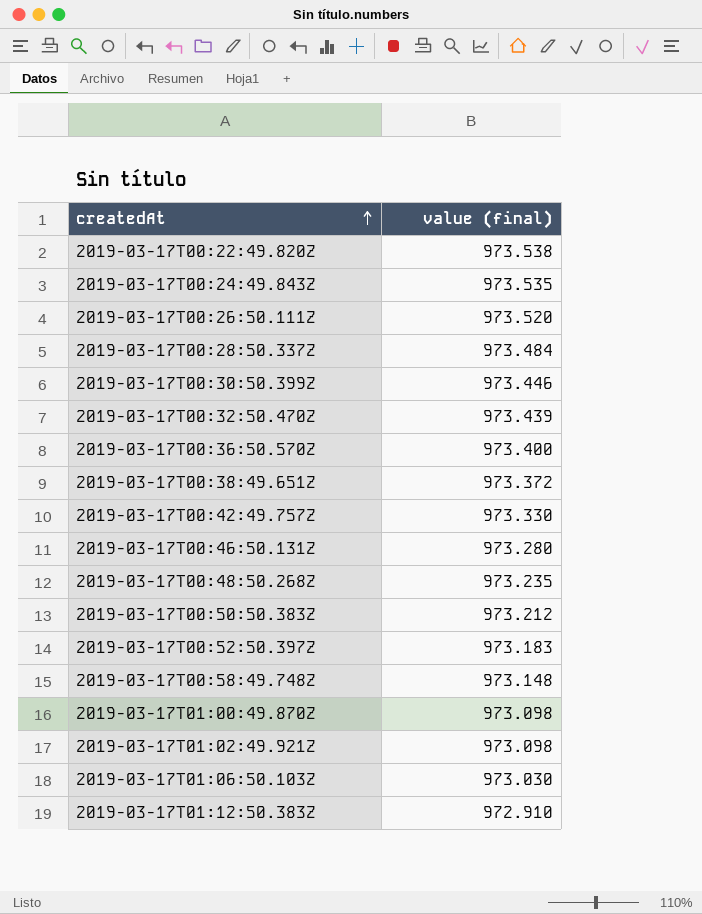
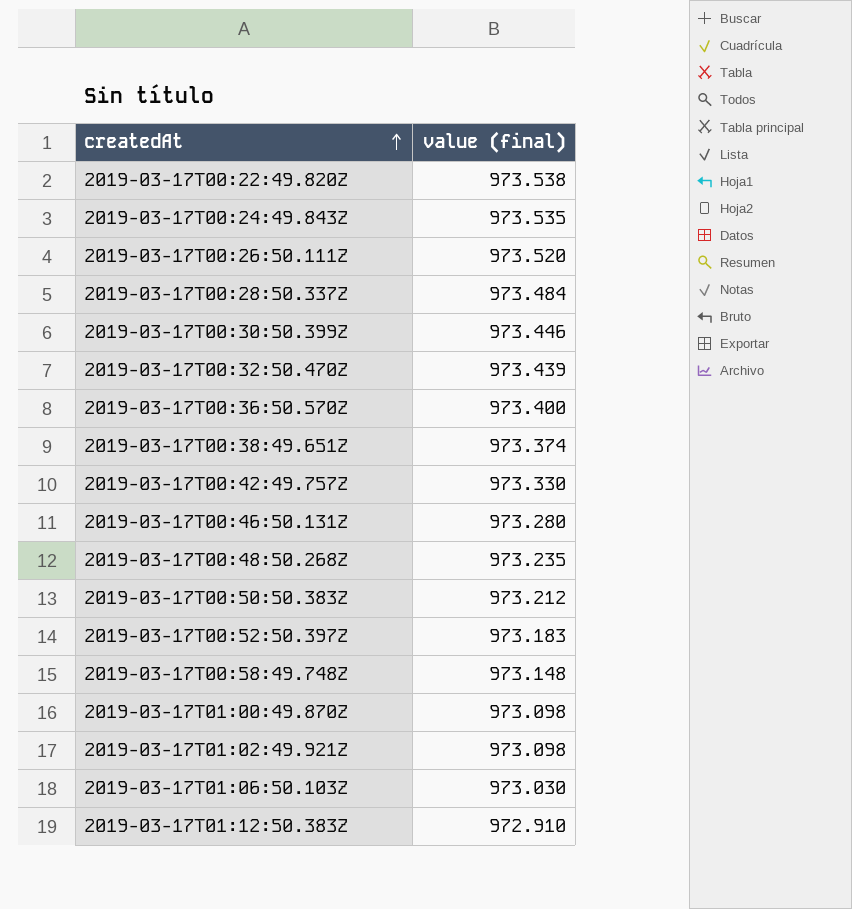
2019-03-17T00:38:49.651Z | value (final): 973.372 -> 973.374

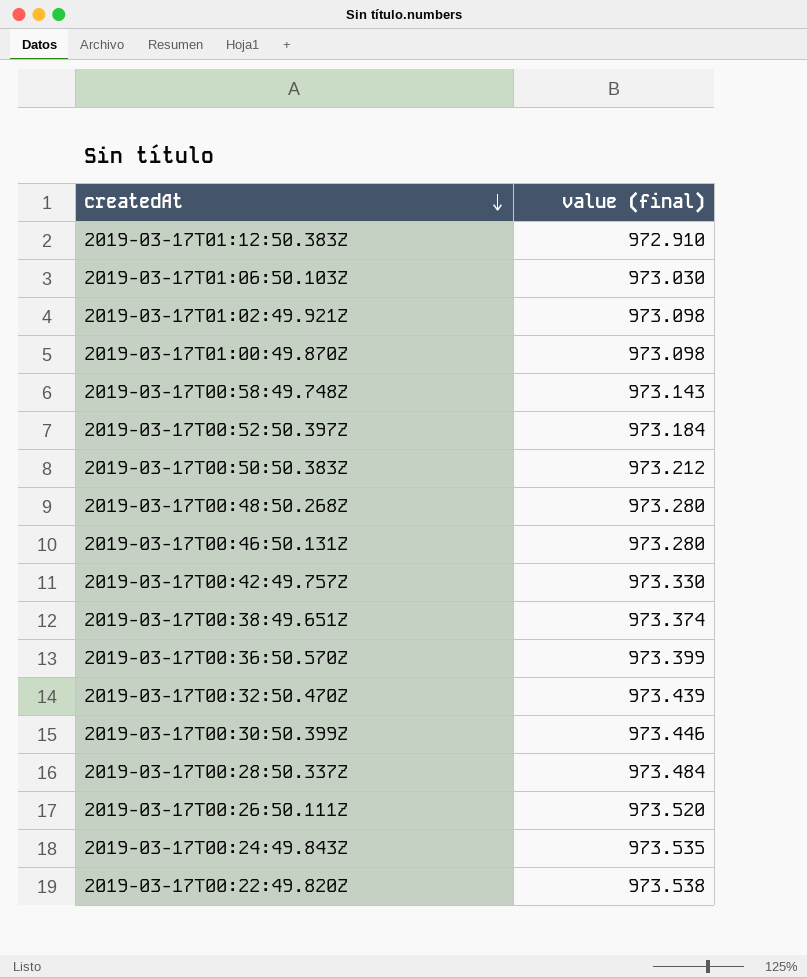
row order: createdAt ascending -> createdAt descending
2019-03-17T00:58:49.748Z | value (final): 973.148 -> 973.143
2019-03-17T00:52:50.397Z | value (final): 973.183 -> 973.184
2019-03-17T00:48:50.268Z | value (final): 973.235 -> 973.280
2019-03-17T00:36:50.570Z | value (final): 973.400 -> 973.399

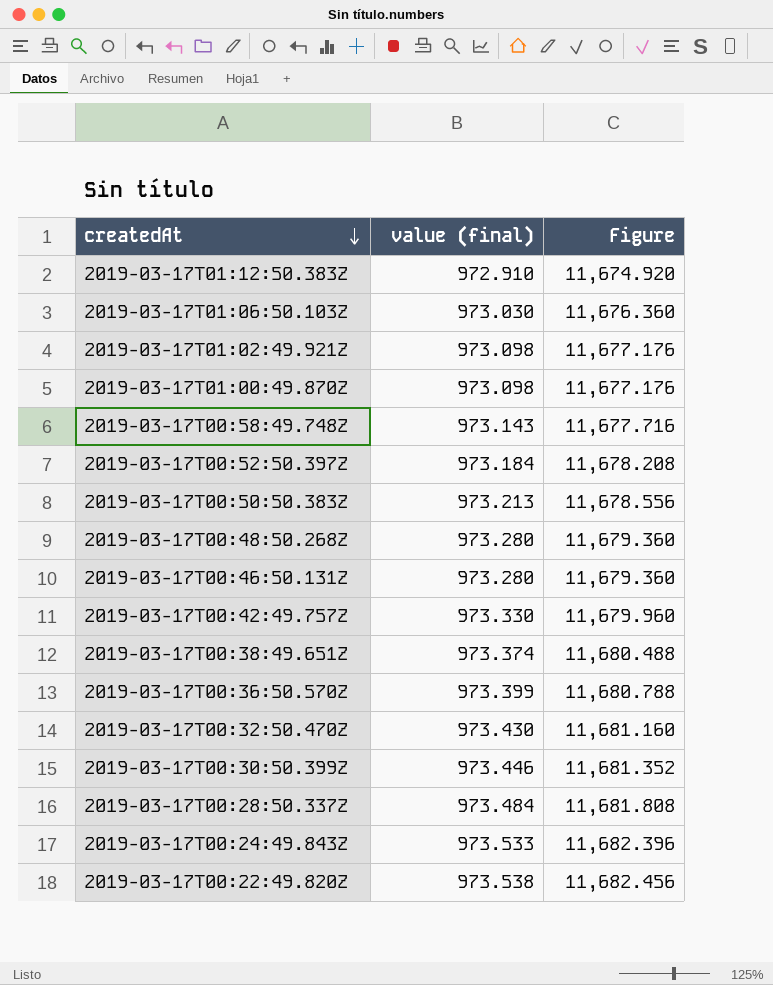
column Figure | formula: none -> [value (final)] * 12
row 2019-03-17T00:26:50.111Z: 973.520 -> none
2019-03-17T00:50:50.383Z | value (final): 973.212 -> 973.213
2019-03-17T00:32:50.470Z | value (final): 973.439 -> 973.430
2019-03-17T00:24:49.843Z | value (final): 973.535 -> 973.533

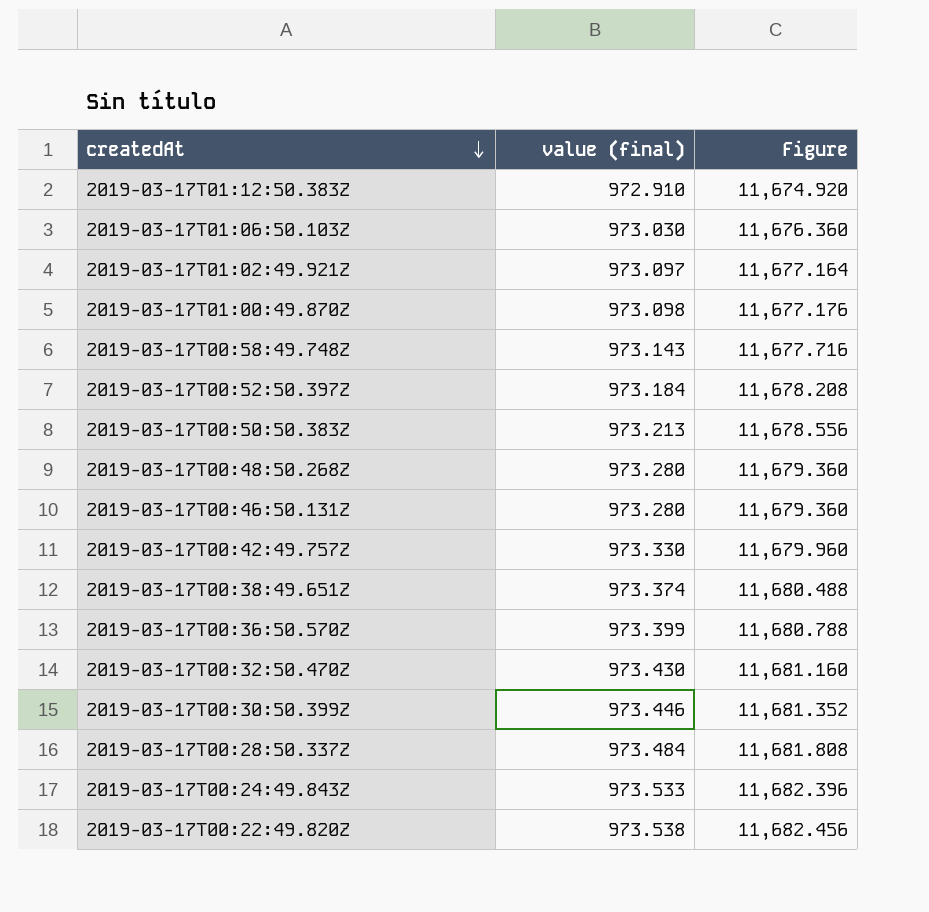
2019-03-17T01:02:49.921Z | value (final): 973.098 -> 973.097
2019-03-17T01:02:49.921Z | Figure: 11,677.176 -> 11,677.164

